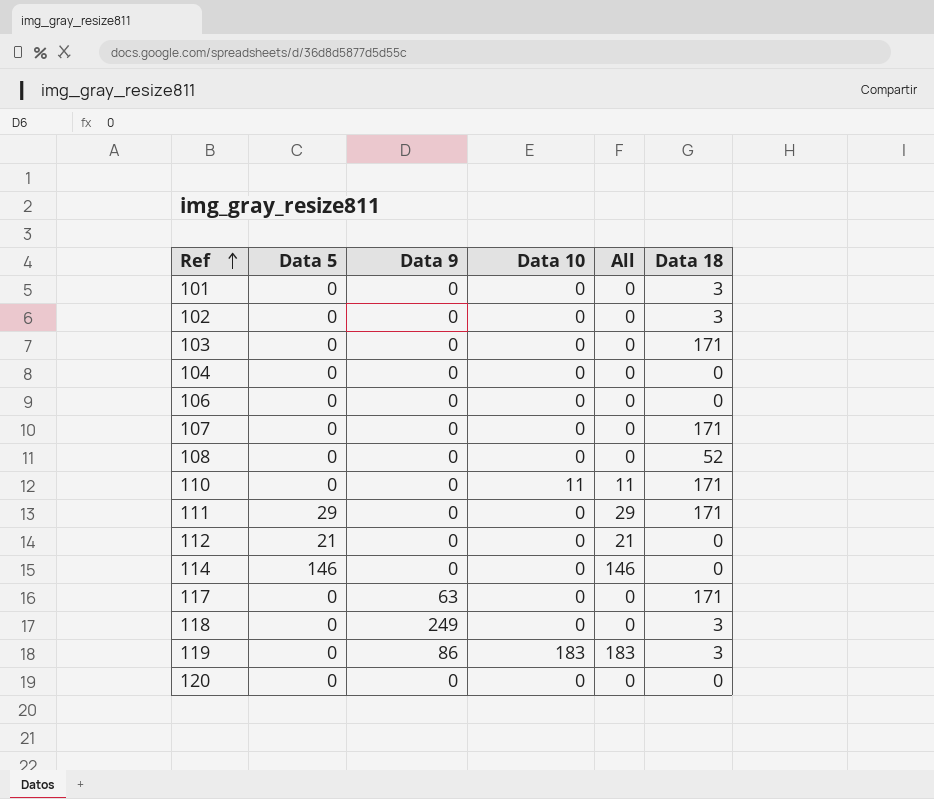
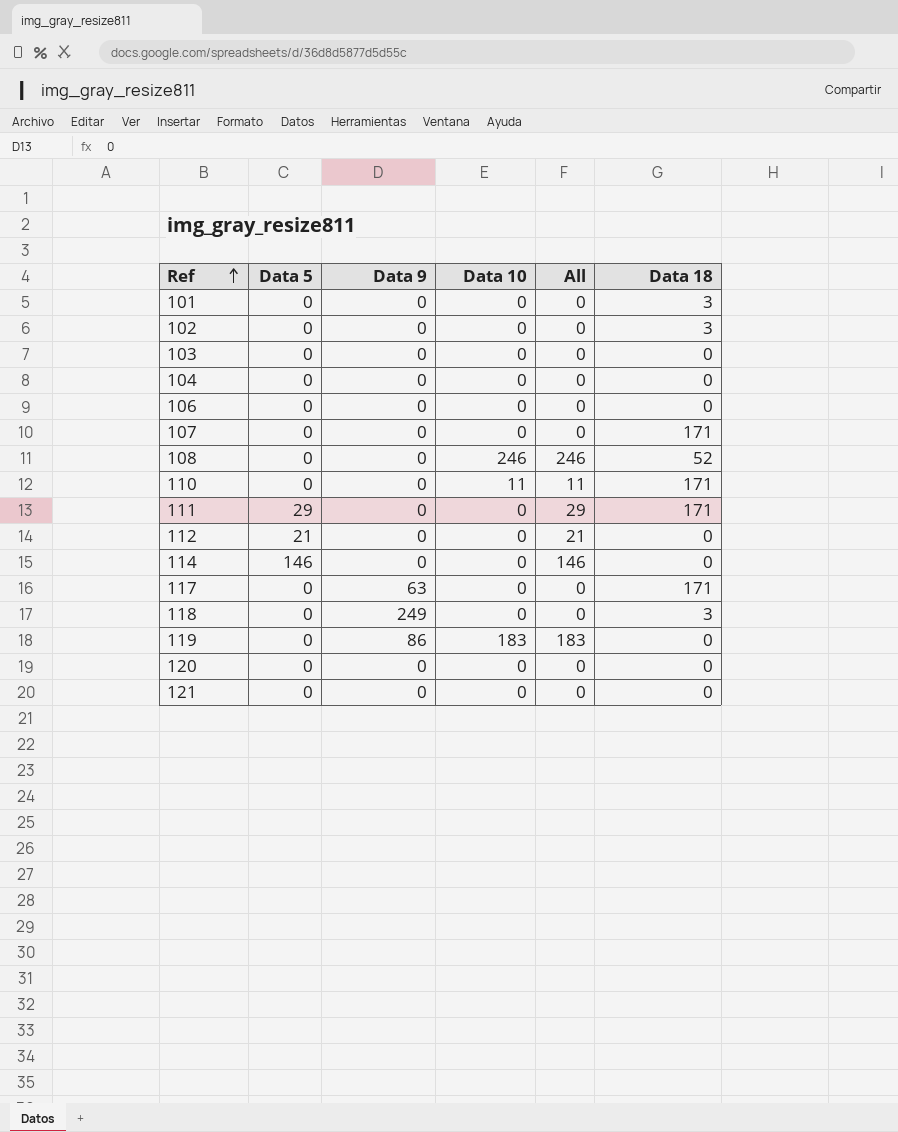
103 | Data 18: 171 -> 0
108 | Data 10: 0 -> 246
108 | All: 0 -> 246
119 | Data 18: 3 -> 0
row 121: none -> 0 | 0 | 0 | 0 | 0

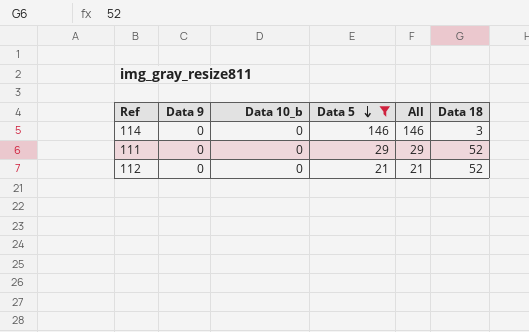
filter: none -> Data 5 != 0
row order: Ref ascending -> Data 5 descending
column name: Data 10 -> Data 10_b
column Data 5 | position: 2 -> 4
114 | Data 18: 0 -> 3
111 | Data 18: 171 -> 52
112 | Data 18: 0 -> 52

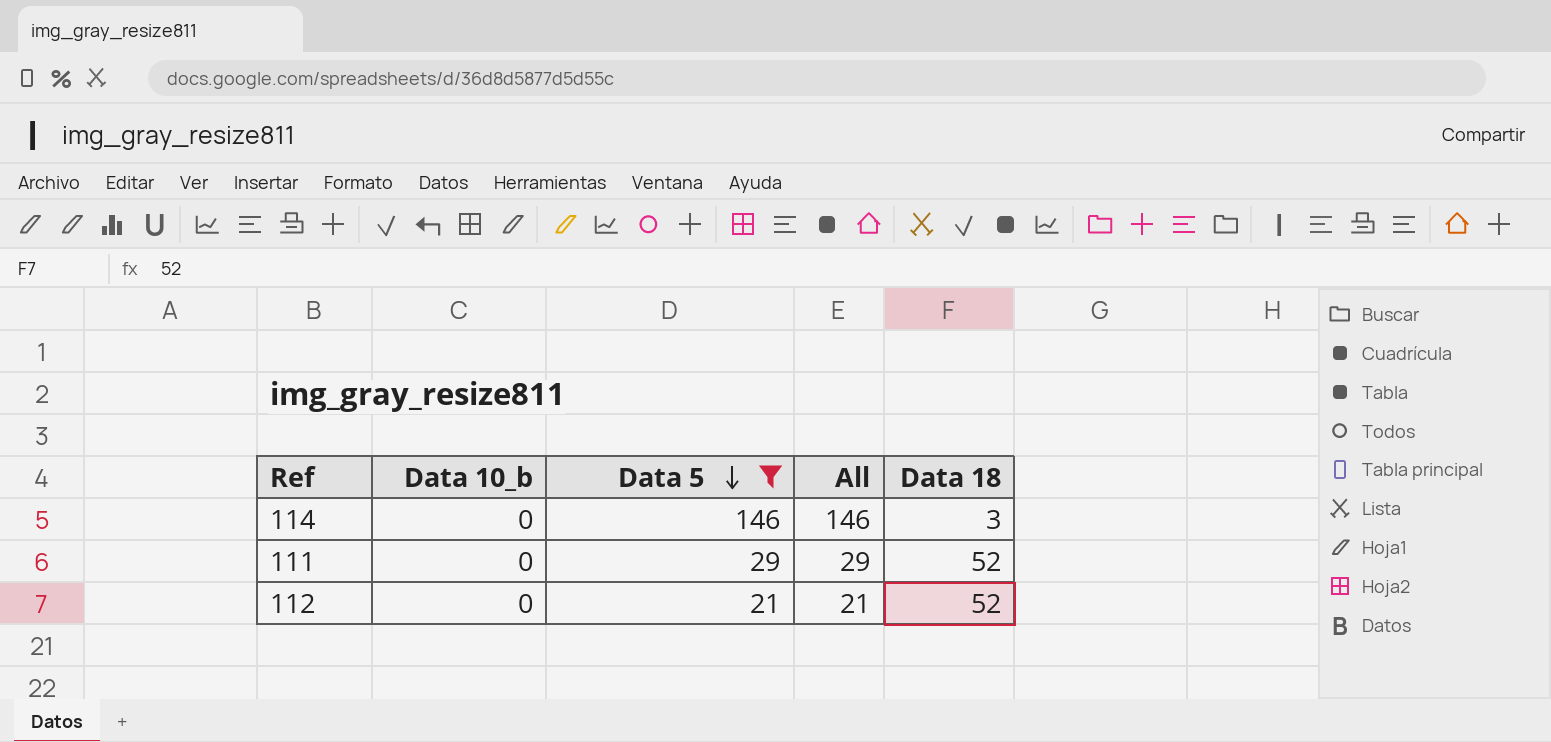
column Data 9 | position: 2 -> none

